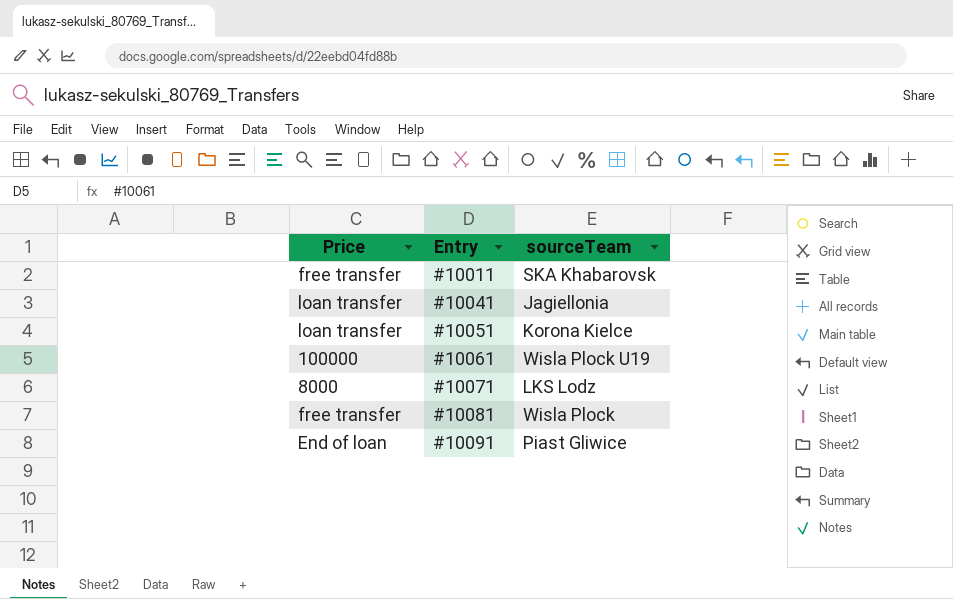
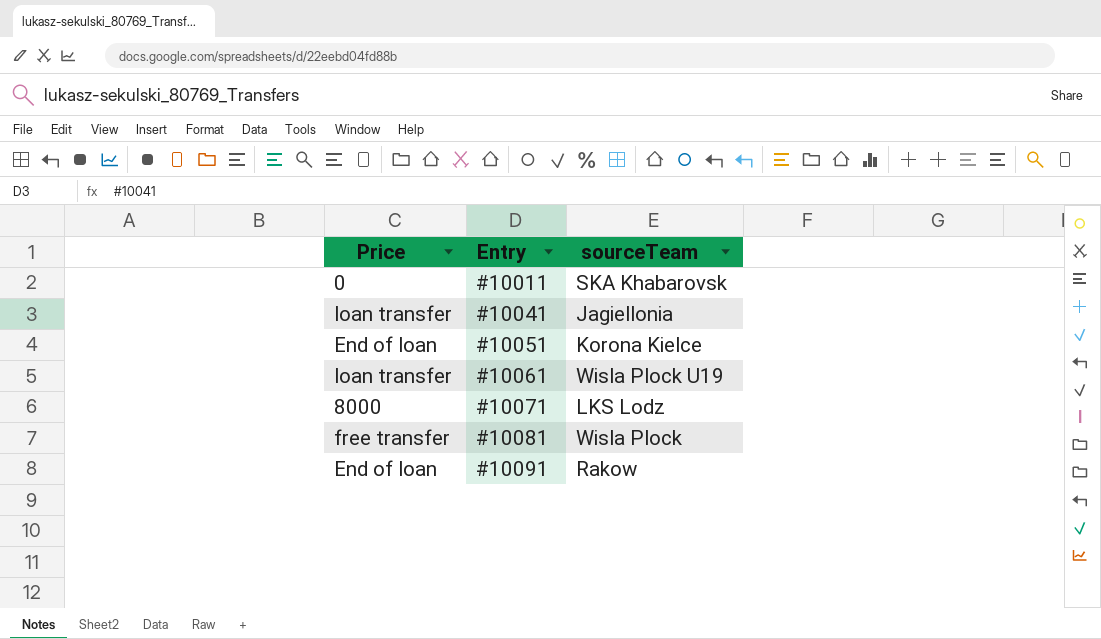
#10011 | Price: free transfer -> 0
#10051 | Price: loan transfer -> End of loan
#10061 | Price: 100000 -> loan transfer
#10091 | sourceTeam: Piast Gliwice -> Rakow

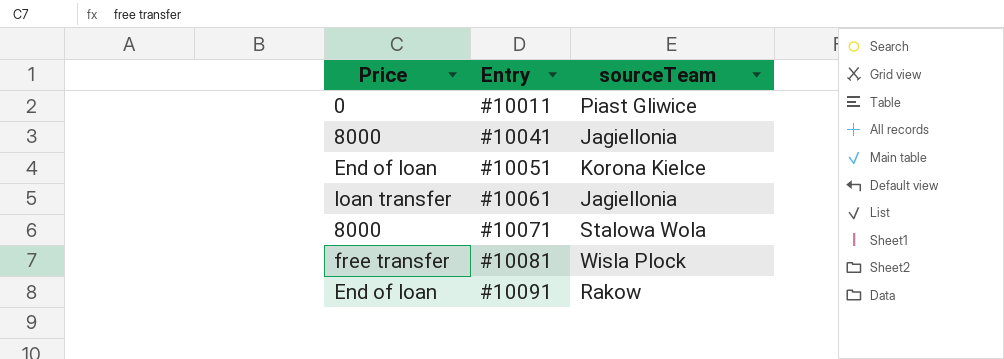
#10011 | sourceTeam: SKA Khabarovsk -> Piast Gliwice
#10041 | Price: loan transfer -> 8000
#10061 | sourceTeam: Wisla Plock U19 -> Jagiellonia
#10071 | sourceTeam: LKS Lodz -> Stalowa Wola

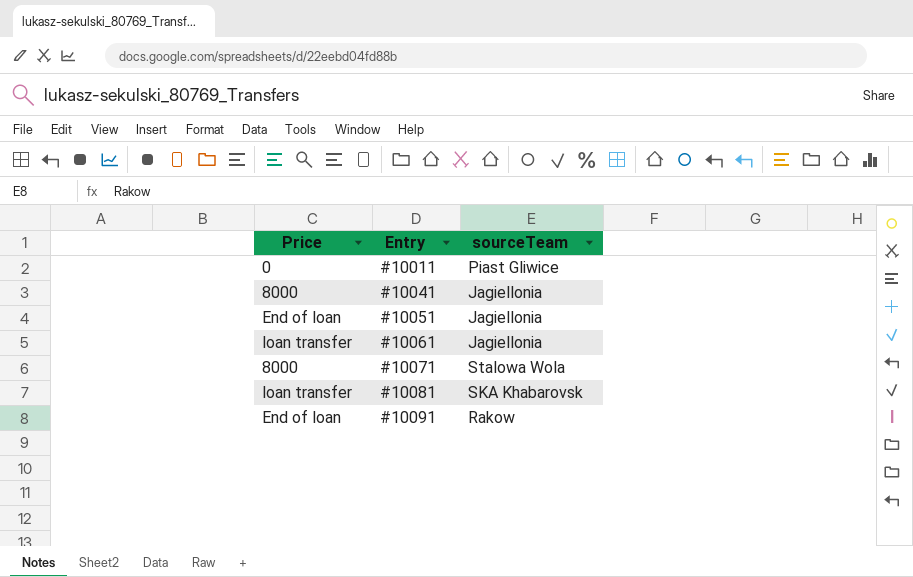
#10051 | sourceTeam: Korona Kielce -> Jagiellonia
#10081 | Price: free transfer -> loan transfer
#10081 | sourceTeam: Wisla Plock -> SKA Khabarovsk

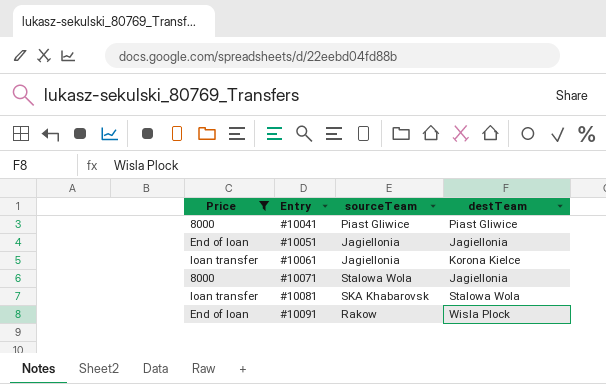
filter: none -> Price != 0
column destTeam | position: none -> 4
#10041 | sourceTeam: Jagiellonia -> Piast Gliwice

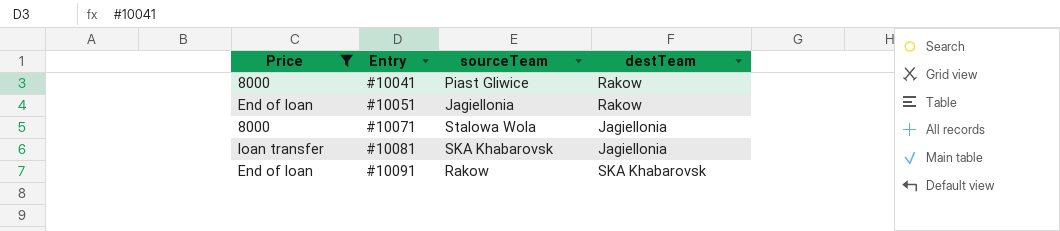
row #10061: loan transfer | Jagiellonia | Korona Kielce -> none
#10041 | destTeam: Piast Gliwice -> Rakow
#10051 | destTeam: Jagiellonia -> Rakow
#10081 | destTeam: Stalowa Wola -> Jagiellonia
#10091 | destTeam: Wisla Plock -> SKA Khabarovsk

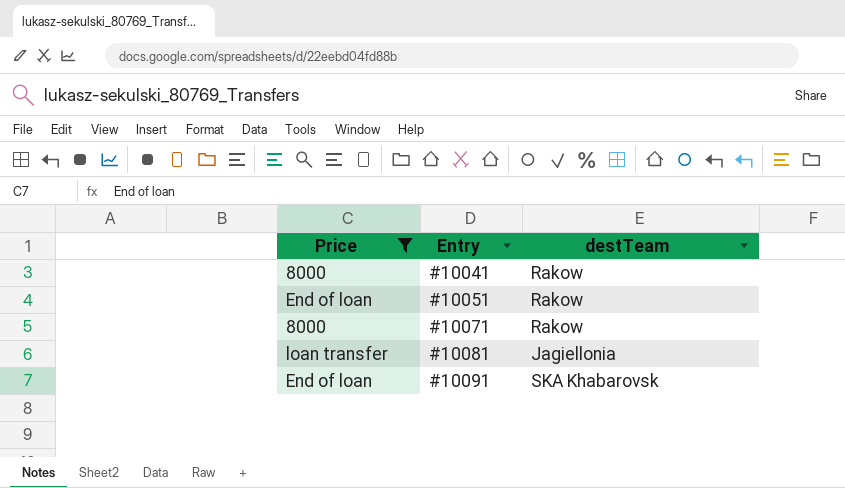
column sourceTeam | position: 3 -> none
#10071 | destTeam: Jagiellonia -> Rakow

